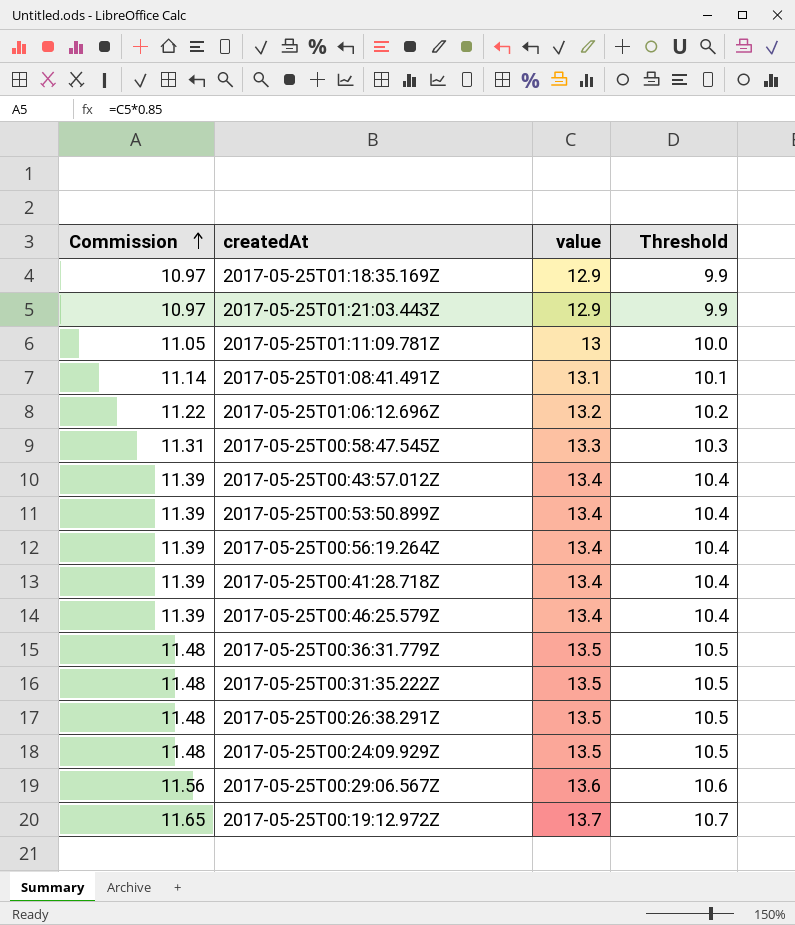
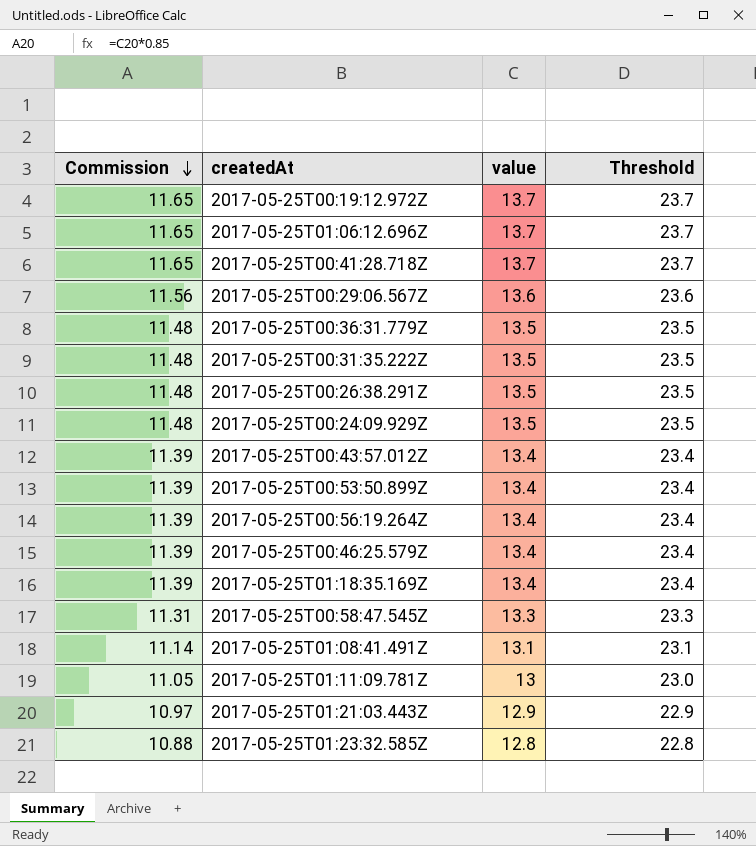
row order: Commission ascending -> Commission descending
column Threshold | formula: [value] - 3 -> [value] + 10
2017-05-25T01:06:12.696Z | Commission: 11.22 -> 11.65
2017-05-25T01:06:12.696Z | value: 13.2 -> 13.7
2017-05-25T00:41:28.718Z | Commission: 11.39 -> 11.65
2017-05-25T00:41:28.718Z | value: 13.4 -> 13.7
2017-05-25T01:18:35.169Z | Commission: 10.97 -> 11.39
2017-05-25T01:18:35.169Z | value: 12.9 -> 13.4
row 2017-05-25T01:23:32.585Z: none -> 10.88 | 12.8 | 22.8

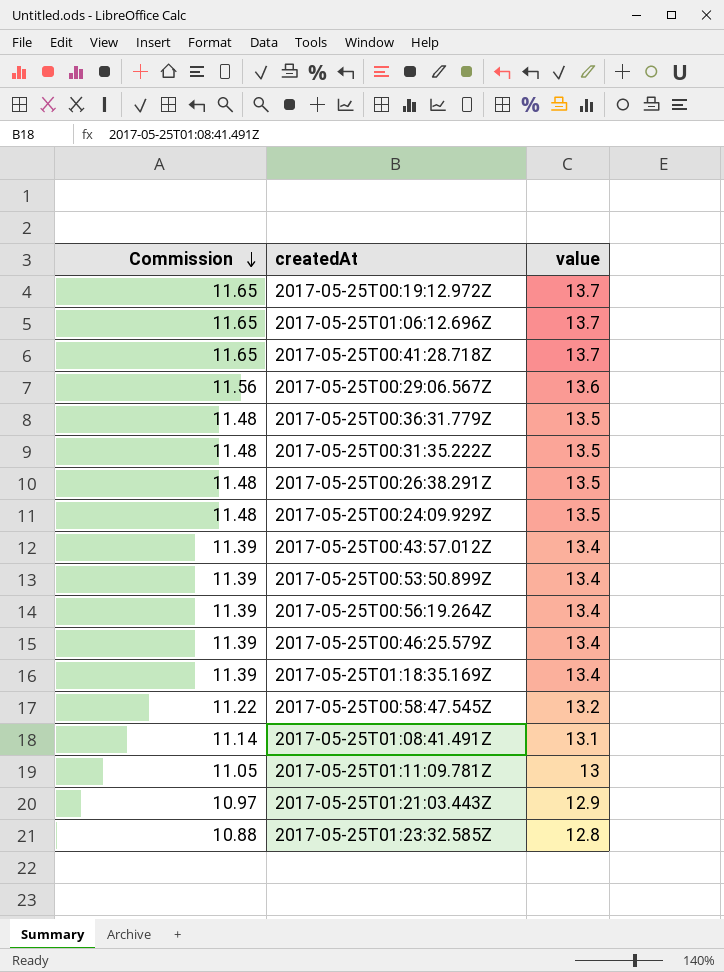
column Threshold | formula: [value] + 10 -> none
2017-05-25T00:58:47.545Z | Commission: 11.31 -> 11.22
2017-05-25T00:58:47.545Z | value: 13.3 -> 13.2

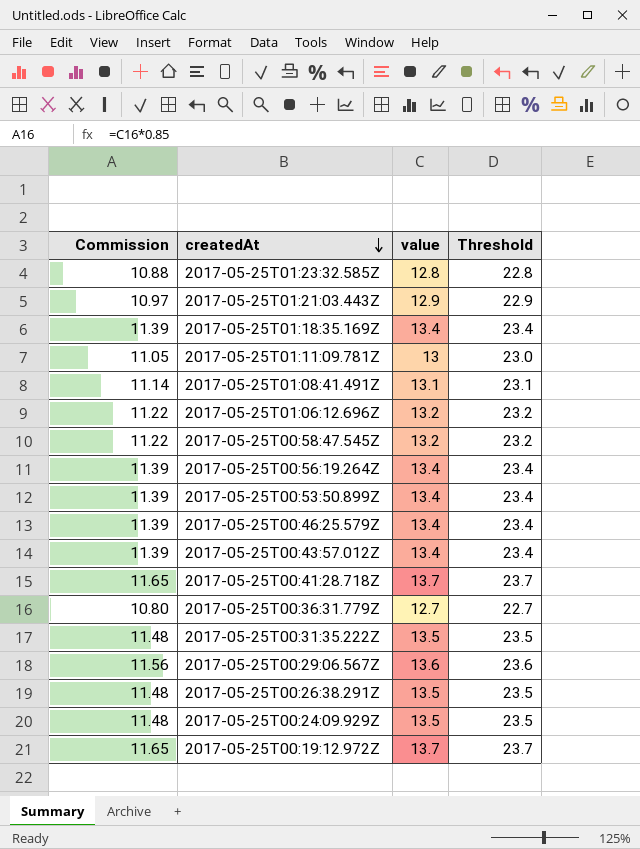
row order: Commission descending -> createdAt descending
column Threshold | formula: none -> [value] + 10
2017-05-25T01:06:12.696Z | Commission: 11.65 -> 11.22
2017-05-25T01:06:12.696Z | value: 13.7 -> 13.2
2017-05-25T00:36:31.779Z | Commission: 11.48 -> 10.80
2017-05-25T00:36:31.779Z | value: 13.5 -> 12.7

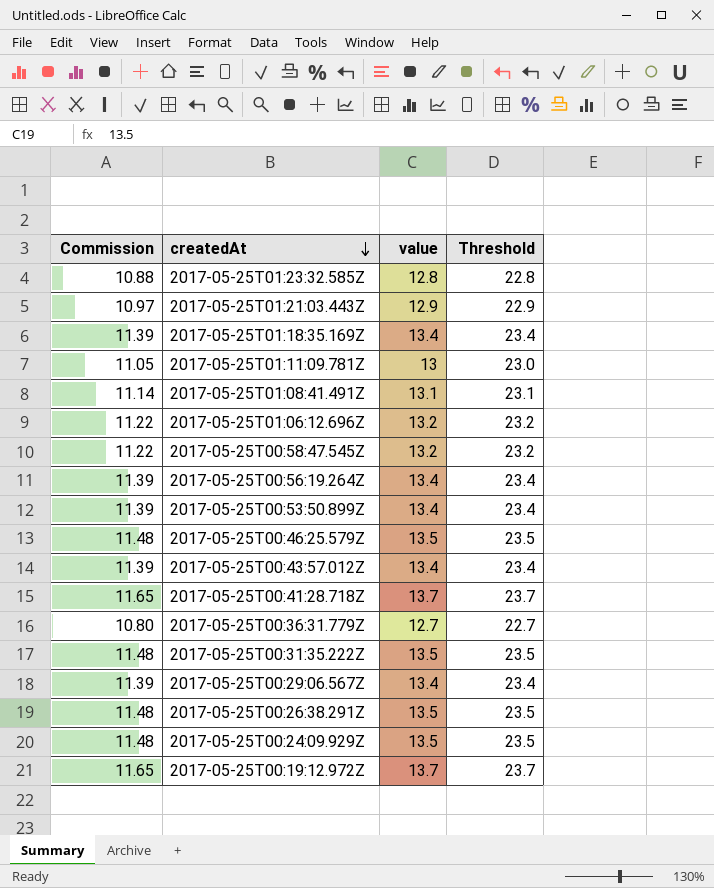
2017-05-25T00:46:25.579Z | Commission: 11.39 -> 11.48
2017-05-25T00:46:25.579Z | value: 13.4 -> 13.5
2017-05-25T00:46:25.579Z | Threshold: 23.4 -> 23.5
2017-05-25T00:29:06.567Z | Commission: 11.56 -> 11.39
2017-05-25T00:29:06.567Z | value: 13.6 -> 13.4
2017-05-25T00:29:06.567Z | Threshold: 23.6 -> 23.4

